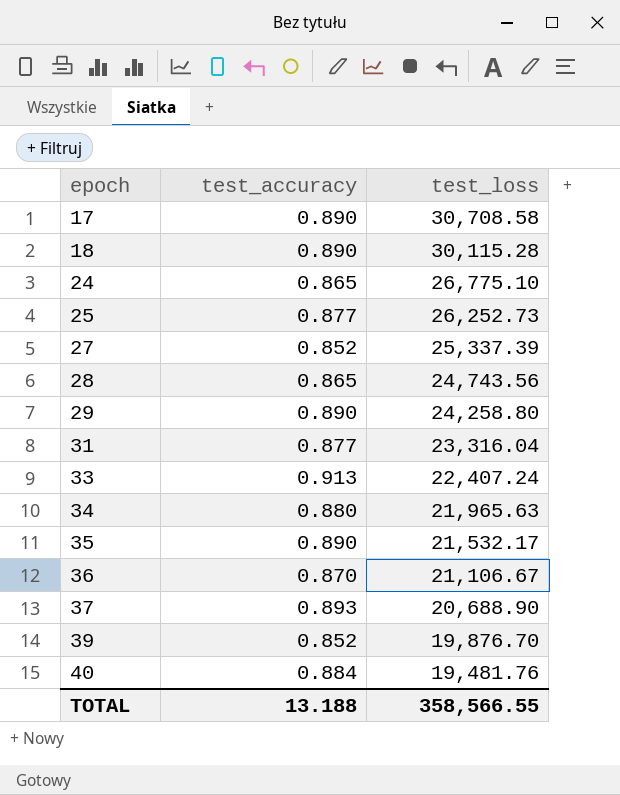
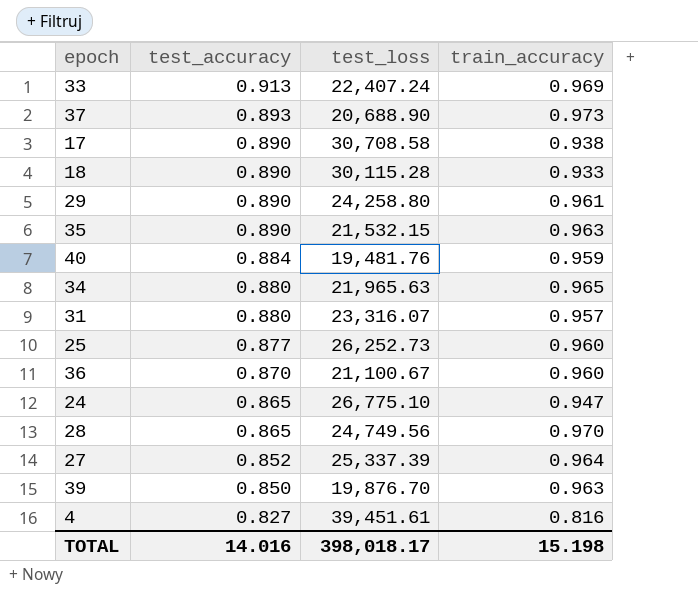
row order: epoch ascending -> test_accuracy descending
column train_accuracy | position: none -> 4
35 | test_loss: 21,532.17 -> 21,532.15
31 | test_accuracy: 0.877 -> 0.880
31 | test_loss: 23,316.04 -> 23,316.07
36 | test_loss: 21,106.67 -> 21,100.67
28 | test_loss: 24,743.56 -> 24,749.56
39 | test_accuracy: 0.852 -> 0.850
row 4: none -> 0.827 | 39,451.61 | 0.816
TOTAL | test_accuracy: 13.188 -> 14.016
TOTAL | test_loss: 358,566.55 -> 398,018.17

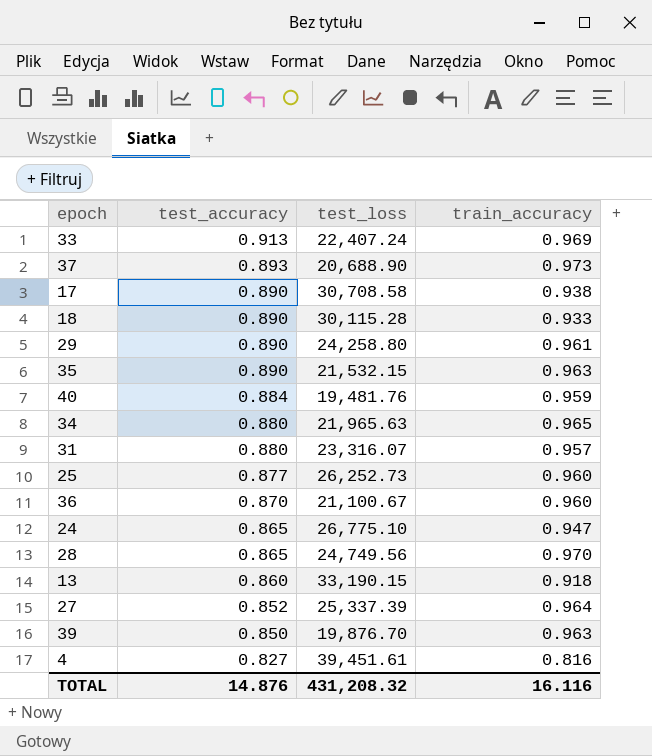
row 13: none -> 0.860 | 33,190.15 | 0.918
TOTAL | test_accuracy: 14.016 -> 14.876
TOTAL | test_loss: 398,018.17 -> 431,208.32
TOTAL | train_accuracy: 15.198 -> 16.116

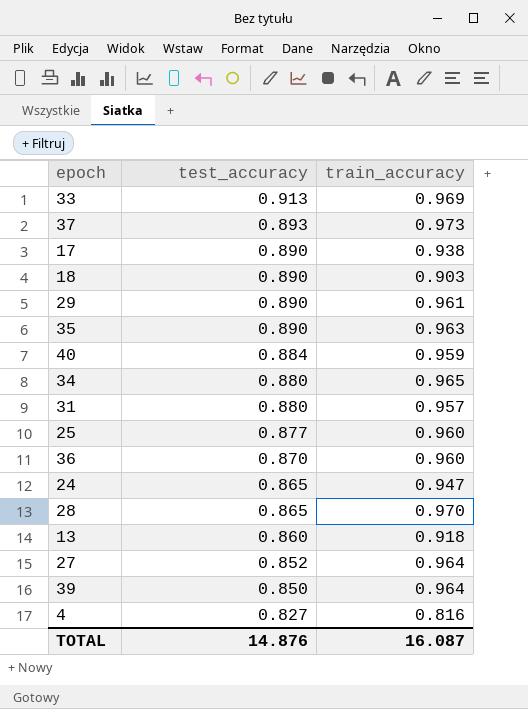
column test_loss | position: 3 -> none
18 | train_accuracy: 0.933 -> 0.903
39 | train_accuracy: 0.963 -> 0.964
TOTAL | train_accuracy: 16.116 -> 16.087

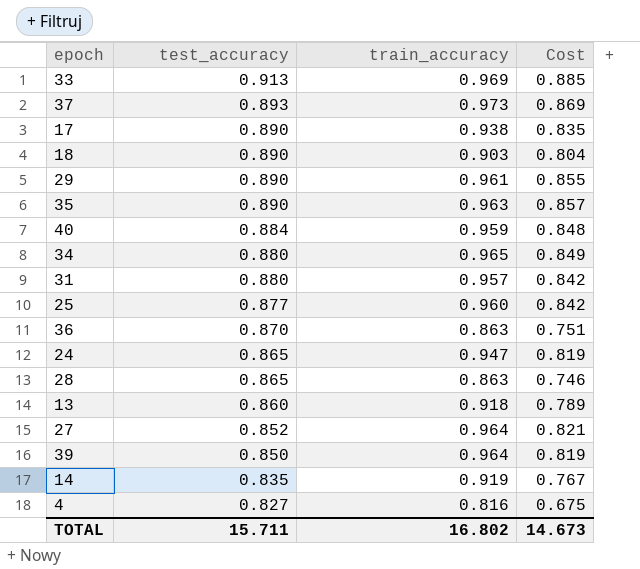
column Cost | formula: none -> [test_accuracy] * [train_accuracy]
36 | train_accuracy: 0.960 -> 0.863
28 | train_accuracy: 0.970 -> 0.863
row 14: none -> 0.835 | 0.919 | 0.767
TOTAL | test_accuracy: 14.876 -> 15.711
TOTAL | train_accuracy: 16.087 -> 16.802

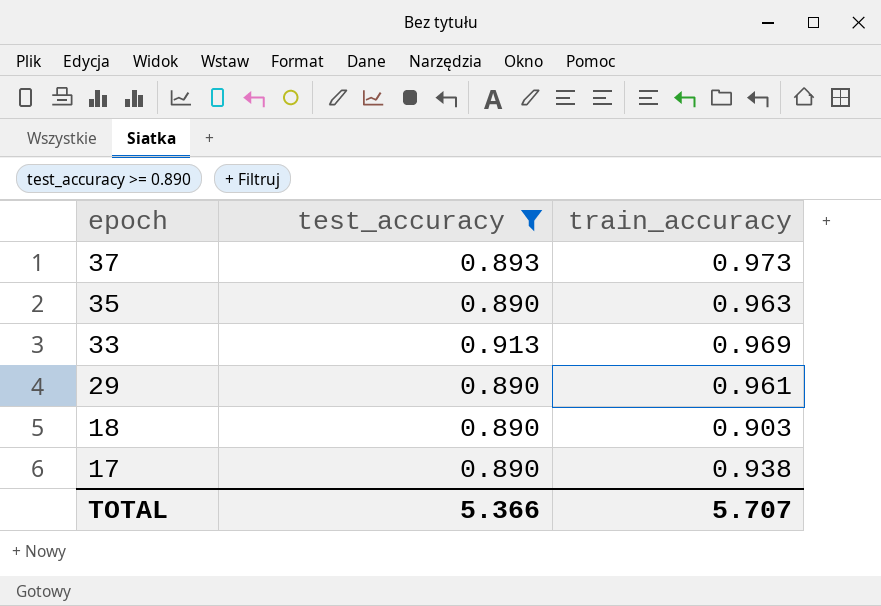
filter: none -> test_accuracy >= 0.890
row order: test_accuracy descending -> epoch descending
column Cost | formula: [test_accuracy] * [train_accuracy] -> none
TOTAL | test_accuracy: 15.711 -> 5.366
TOTAL | train_accuracy: 16.802 -> 5.707

